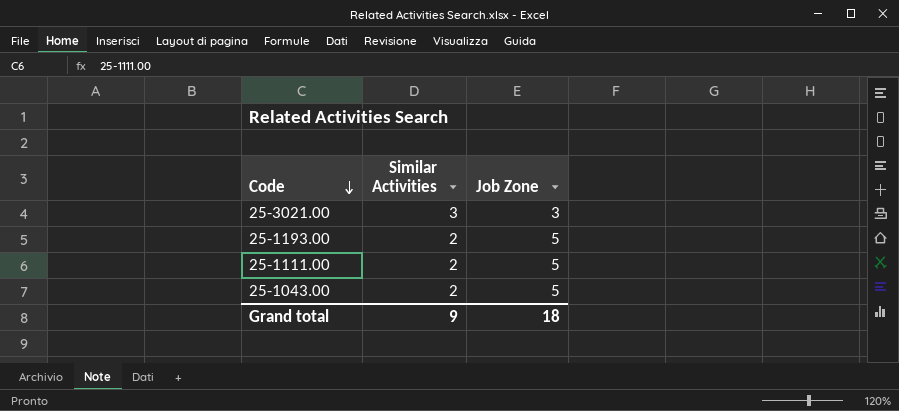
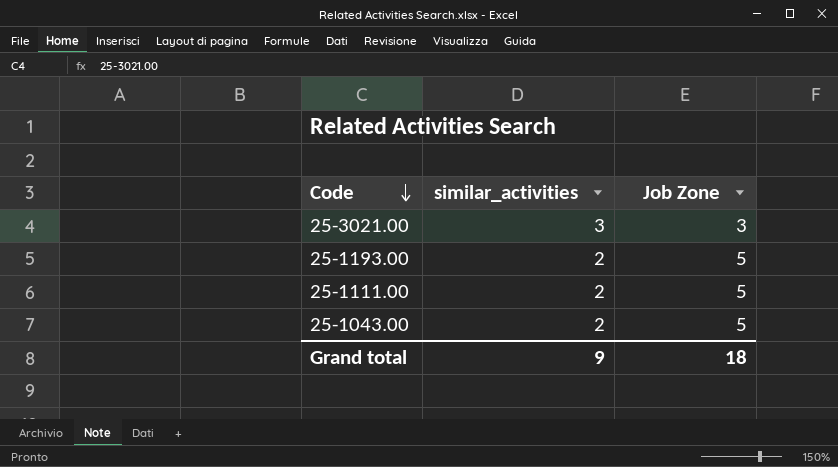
column name: Similar Activities -> similar_activities

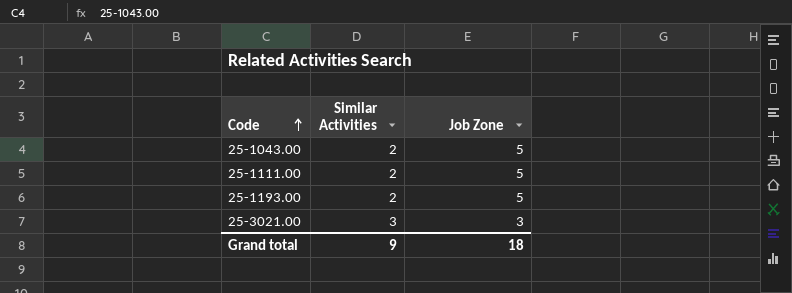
row order: Code descending -> Code ascending
column name: similar_activities -> Similar Activities

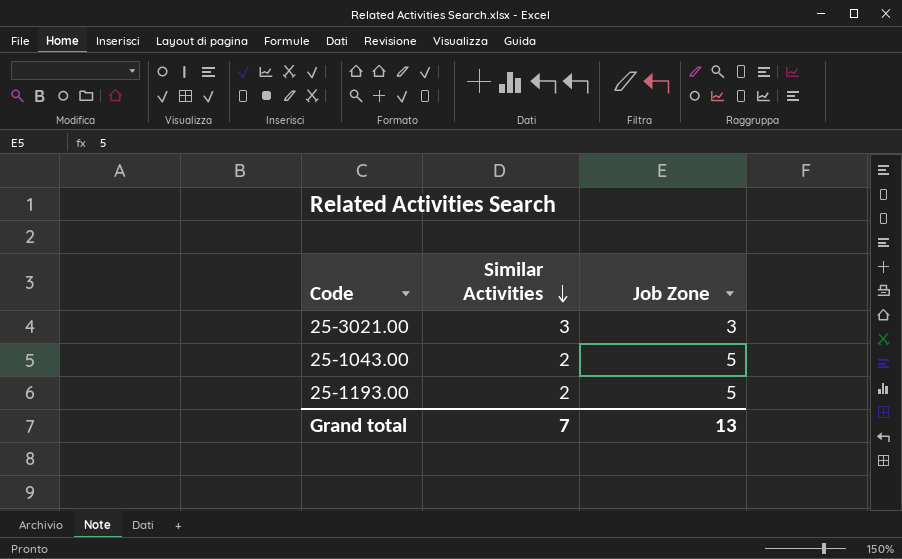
row order: Code ascending -> Similar Activities descending
row 25-1111.00: 2 | 5 -> none
Grand total | Similar Activities: 9 -> 7
Grand total | Job Zone: 18 -> 13

